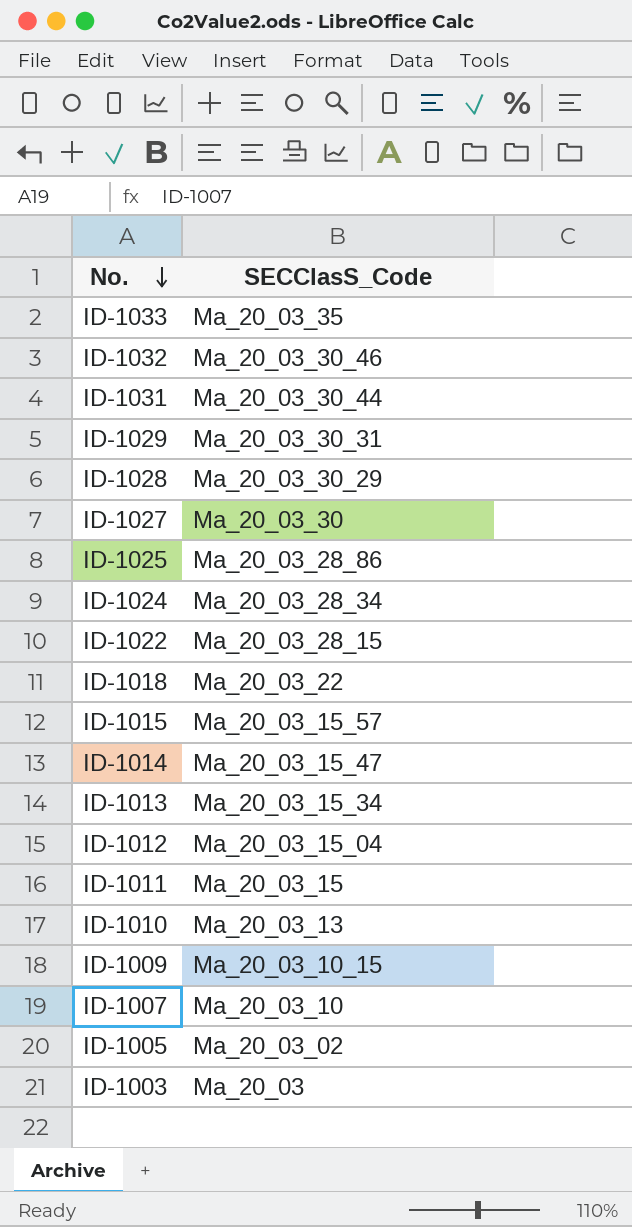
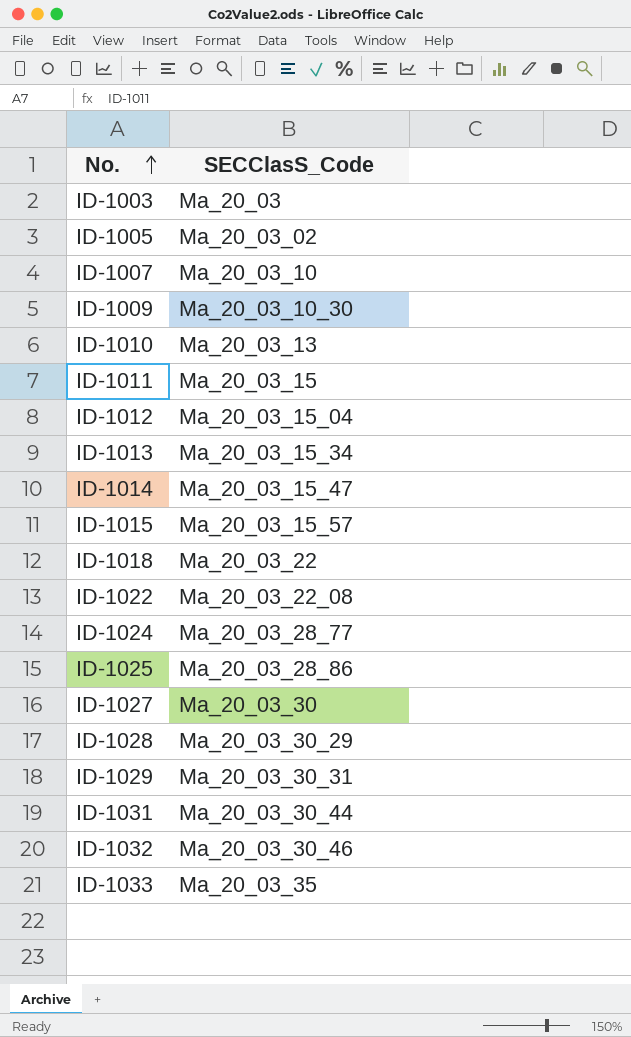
row order: No. descending -> No. ascending
ID-1009 | SECClasS_Code: Ma_20_03_10_15 -> Ma_20_03_10_30
ID-1022 | SECClasS_Code: Ma_20_03_28_15 -> Ma_20_03_22_08
ID-1024 | SECClasS_Code: Ma_20_03_28_34 -> Ma_20_03_28_77

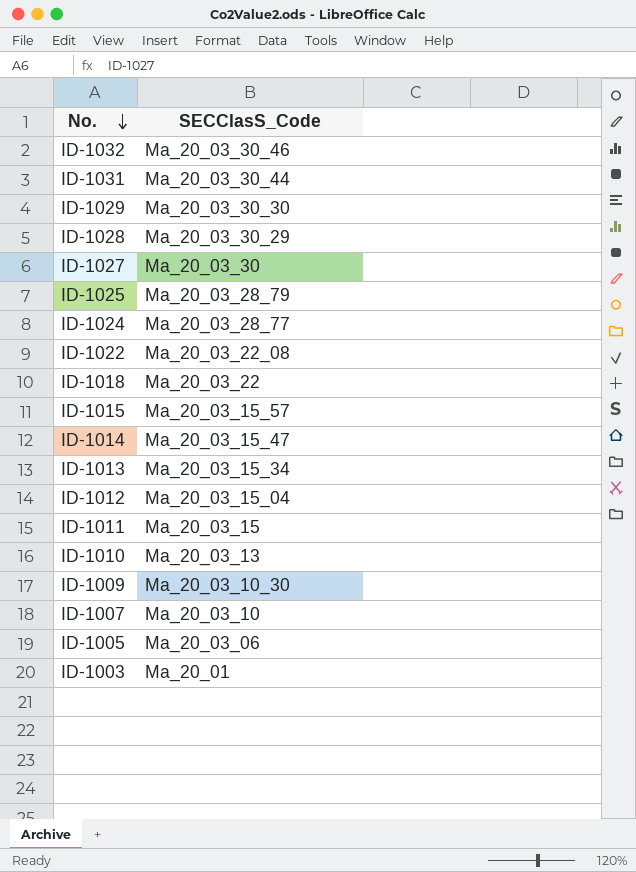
row order: No. ascending -> No. descending
row ID-1033: Ma_20_03_35 -> none
ID-1029 | SECClasS_Code: Ma_20_03_30_31 -> Ma_20_03_30_30
ID-1025 | SECClasS_Code: Ma_20_03_28_86 -> Ma_20_03_28_79
ID-1005 | SECClasS_Code: Ma_20_03_02 -> Ma_20_03_06
ID-1003 | SECClasS_Code: Ma_20_03 -> Ma_20_01

